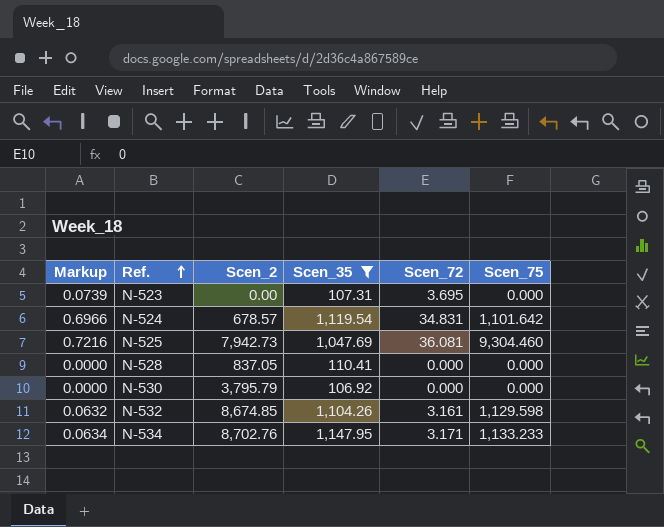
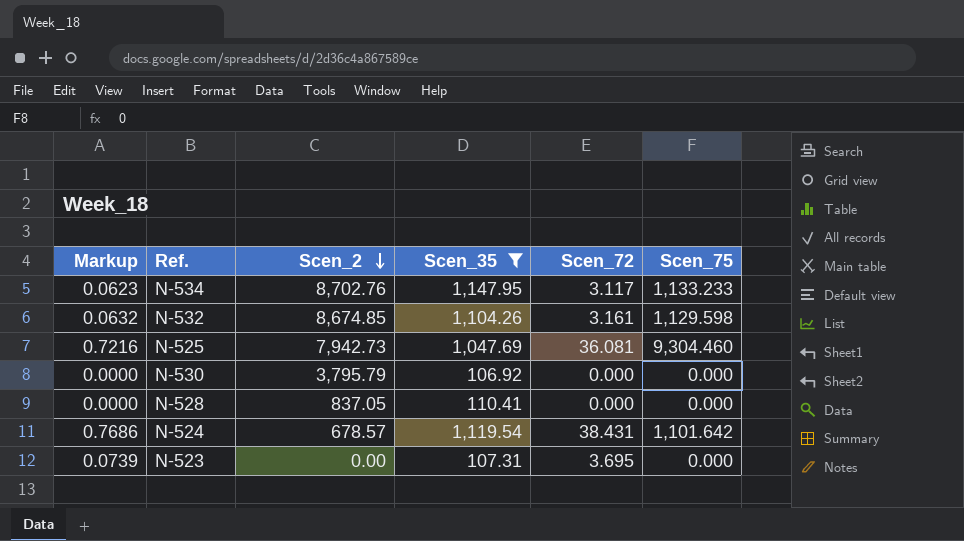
row order: Ref. ascending -> Scen_2 descending
N-534 | Markup: 0.0634 -> 0.0623
N-534 | Scen_72: 3.171 -> 3.117
N-524 | Markup: 0.6966 -> 0.7686
N-524 | Scen_72: 34.831 -> 38.431

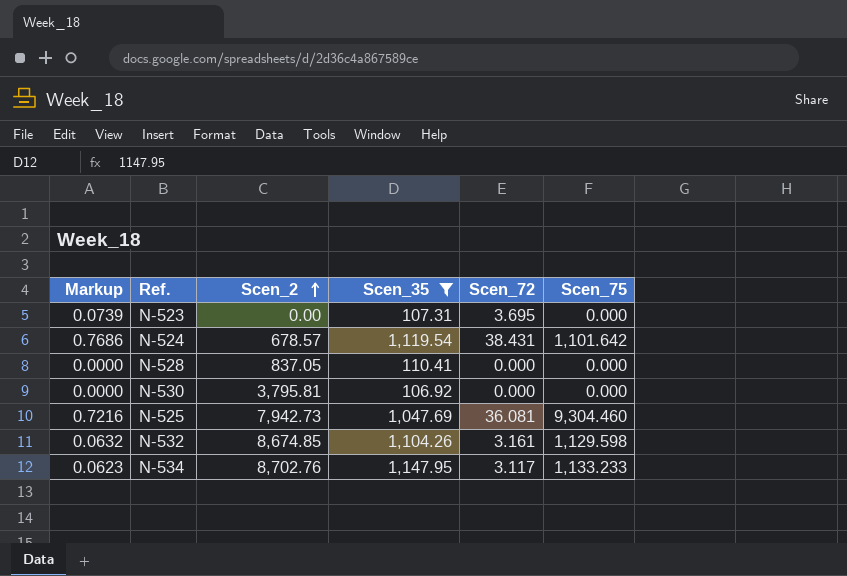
row order: Scen_2 descending -> Scen_2 ascending
N-530 | Scen_2: 3,795.79 -> 3,795.81

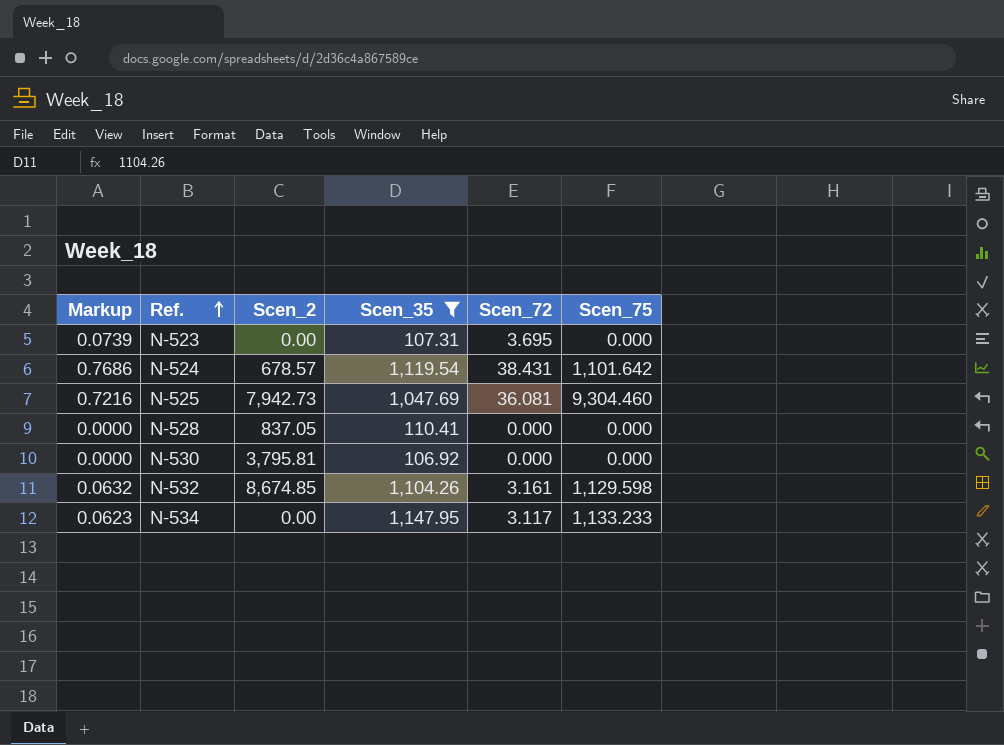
row order: Scen_2 ascending -> Ref. ascending
N-534 | Scen_2: 8,702.76 -> 0.00

